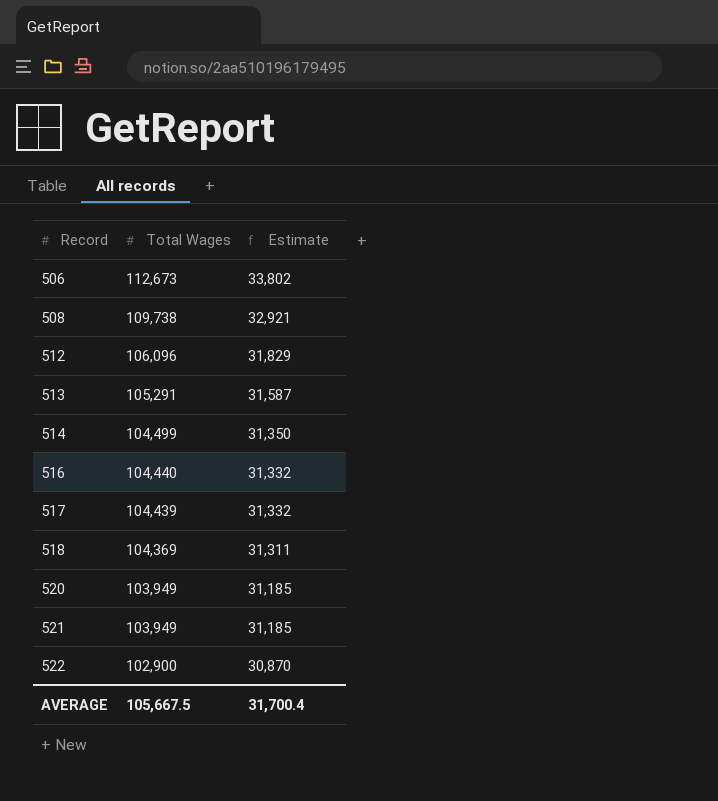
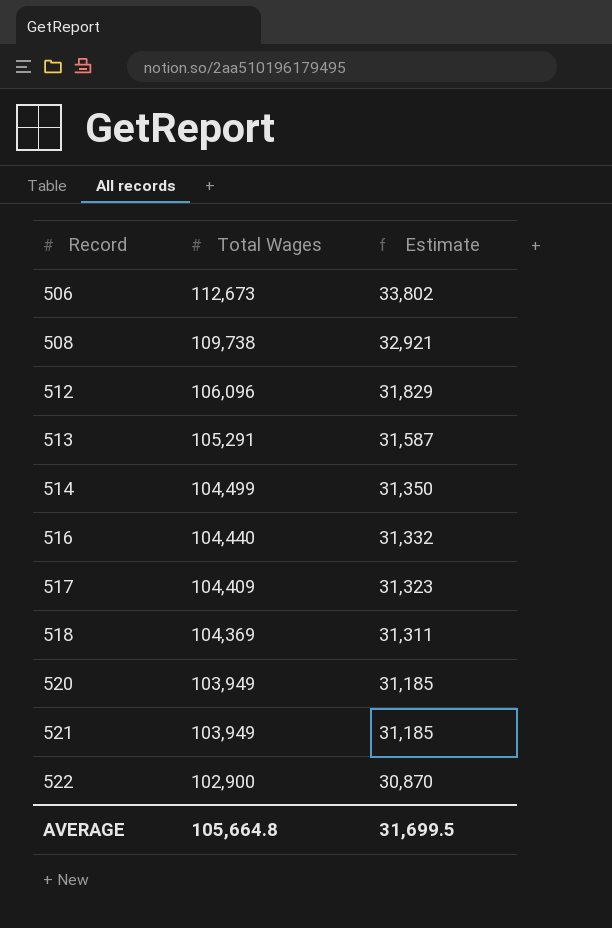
517 | Total Wages: 104,439 -> 104,409
517 | Estimate: 31,332 -> 31,323
AVERAGE | Total Wages: 105,667.5 -> 105,664.8
AVERAGE | Estimate: 31,700.4 -> 31,699.5

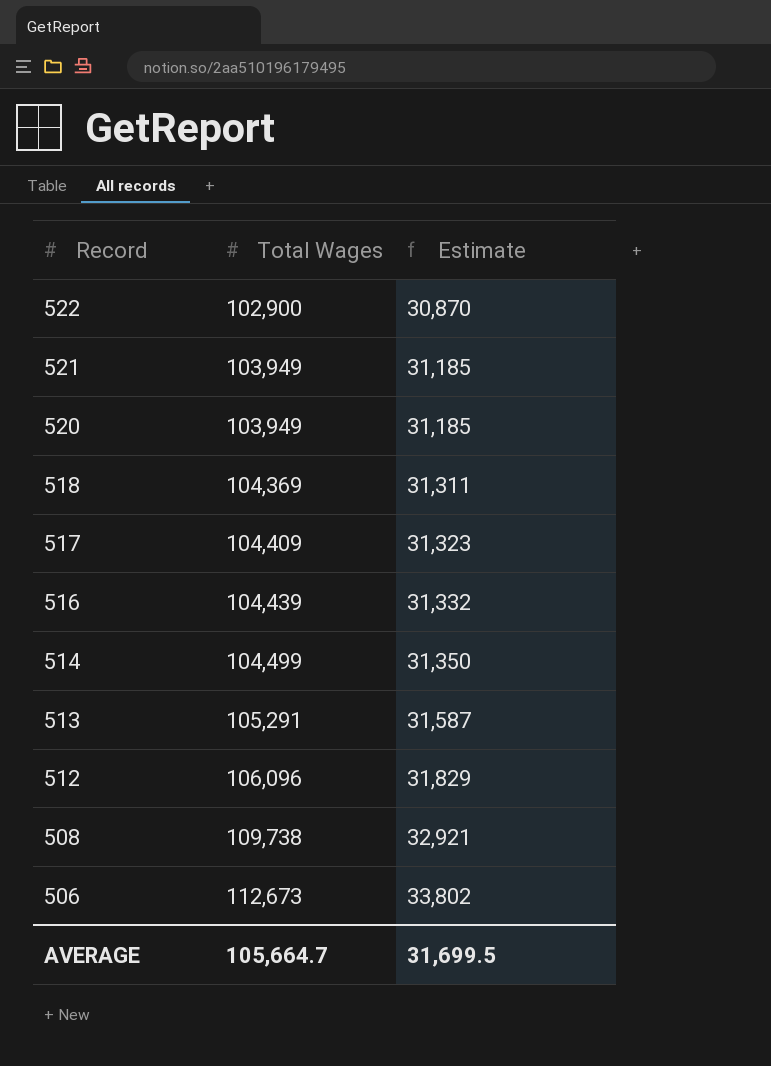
row order: Record ascending -> Record descending
516 | Total Wages: 104,440 -> 104,439
AVERAGE | Total Wages: 105,664.8 -> 105,664.7

